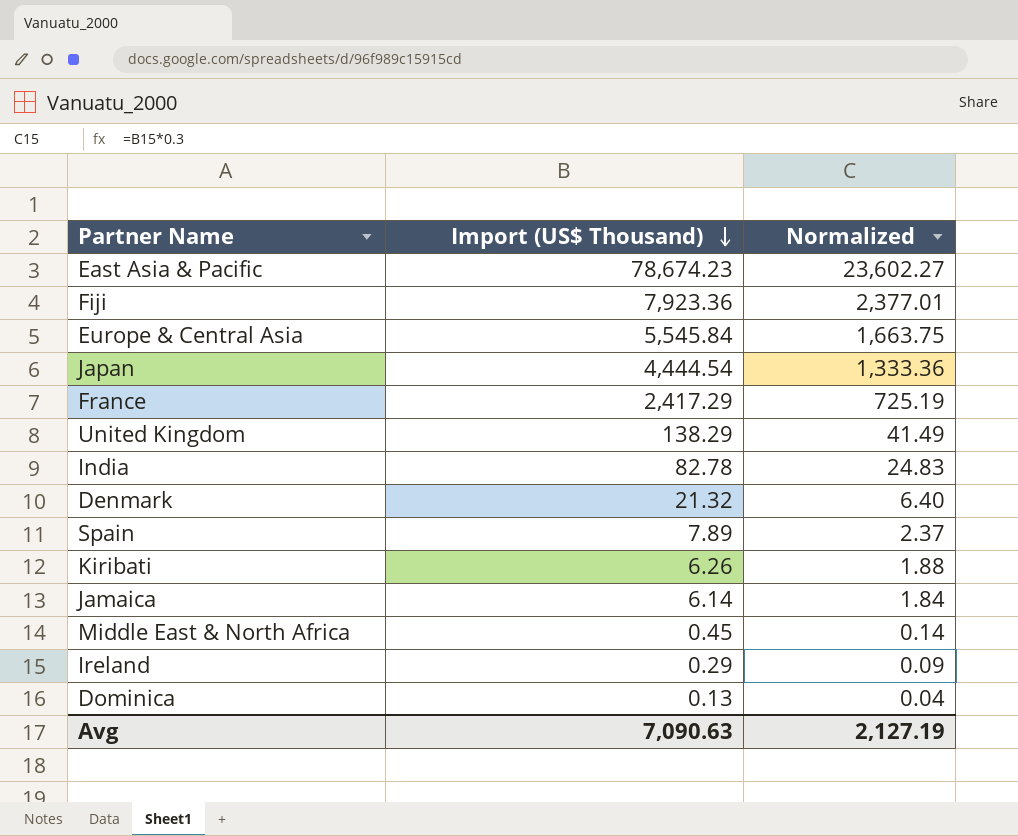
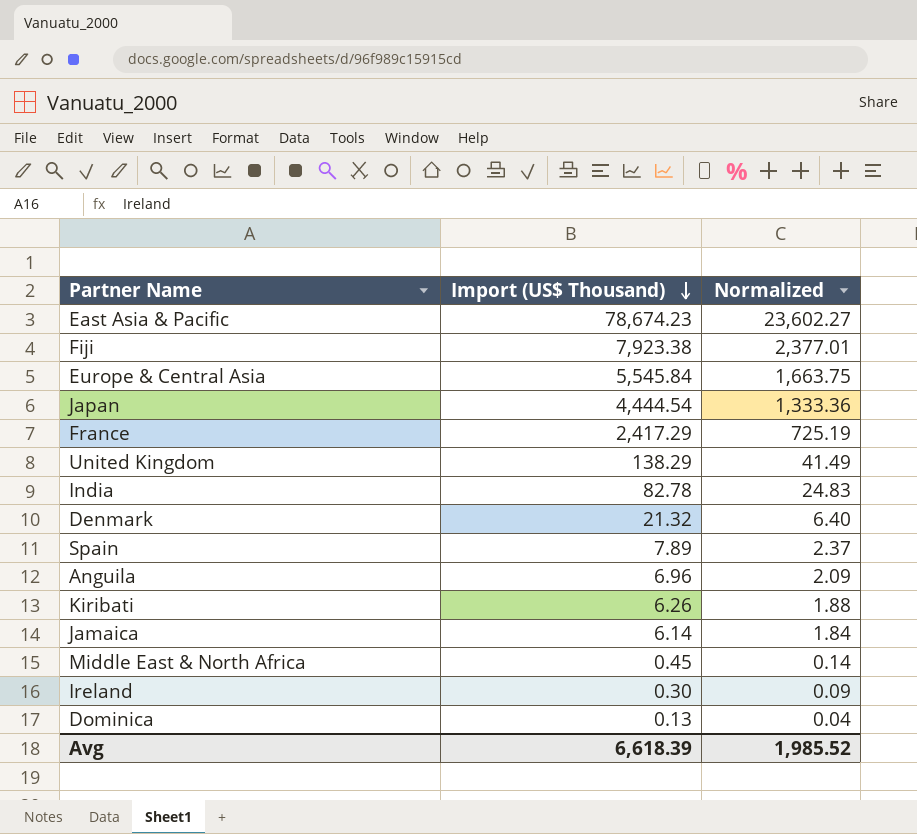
Fiji | Import (US$ Thousand): 7,923.36 -> 7,923.38
row Anguila: none -> 6.96 | 2.09
Ireland | Import (US$ Thousand): 0.29 -> 0.30
Avg | Import (US$ Thousand): 7,090.63 -> 6,618.39
Avg | Normalized: 2,127.19 -> 1,985.52

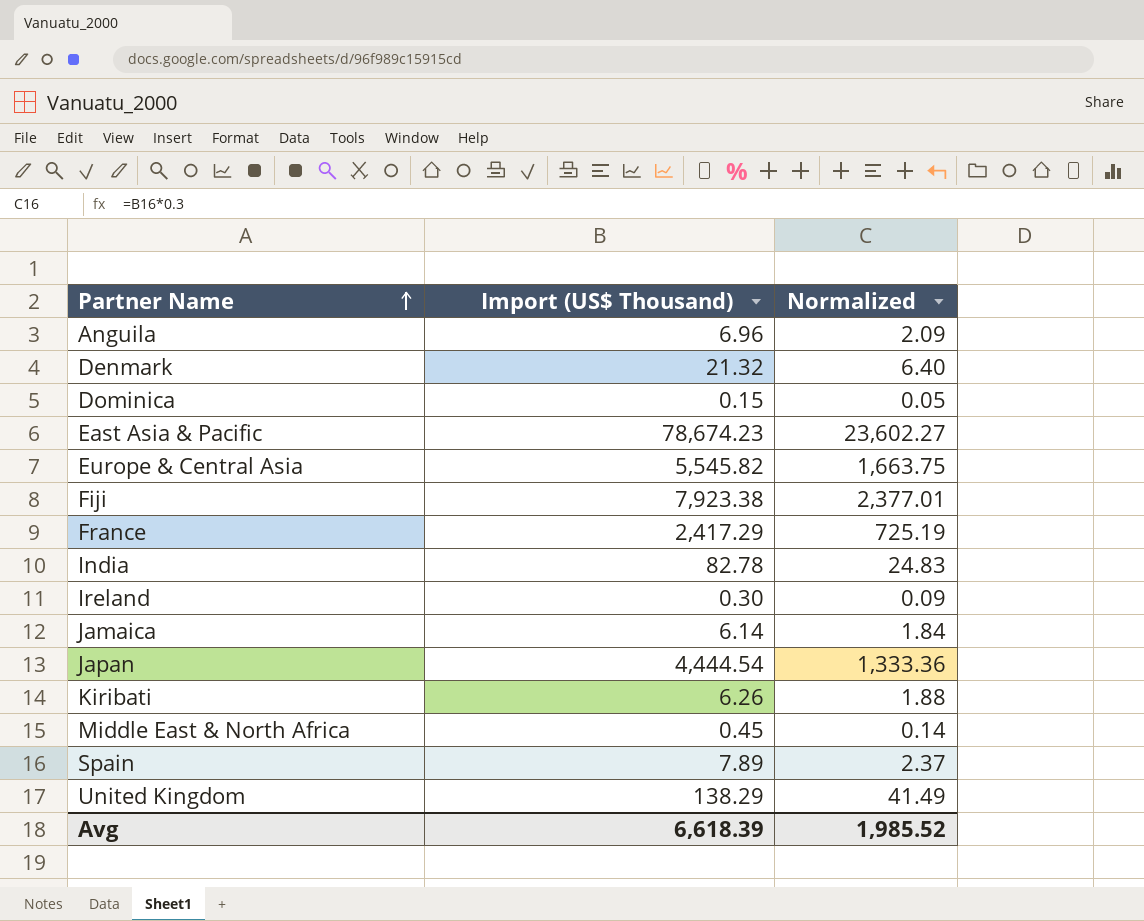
row order: Import (US$ Thousand) descending -> Partner Name ascending
Dominica | Import (US$ Thousand): 0.13 -> 0.15
Dominica | Normalized: 0.04 -> 0.05
Europe & Central Asia | Import (US$ Thousand): 5,545.84 -> 5,545.82

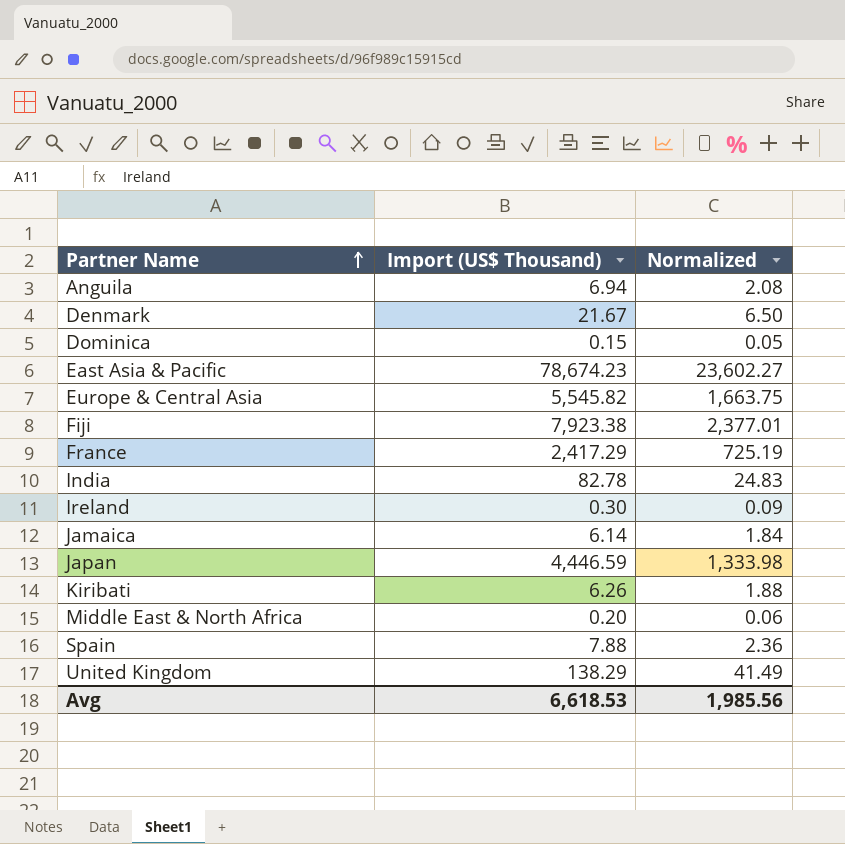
Anguila | Import (US$ Thousand): 6.96 -> 6.94
Anguila | Normalized: 2.09 -> 2.08
Denmark | Import (US$ Thousand): 21.32 -> 21.67
Denmark | Normalized: 6.40 -> 6.50
Japan | Import (US$ Thousand): 4,444.54 -> 4,446.59
Japan | Normalized: 1,333.36 -> 1,333.98
Middle East & North Africa | Import (US$ Thousand): 0.45 -> 0.20
Middle East & North Africa | Normalized: 0.14 -> 0.06
Spain | Import (US$ Thousand): 7.89 -> 7.88
Spain | Normalized: 2.37 -> 2.36
Avg | Import (US$ Thousand): 6,618.39 -> 6,618.53
Avg | Normalized: 1,985.52 -> 1,985.56

